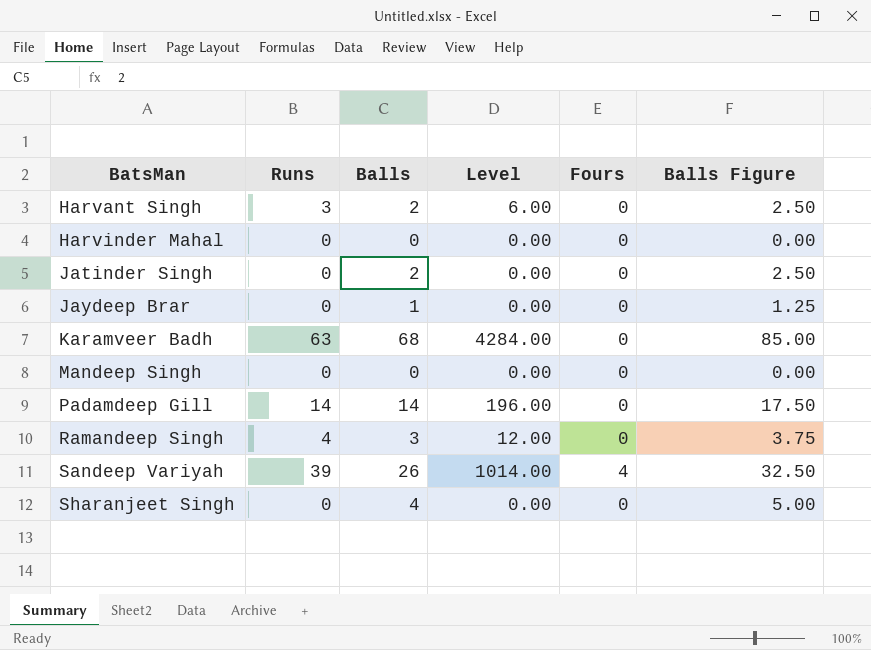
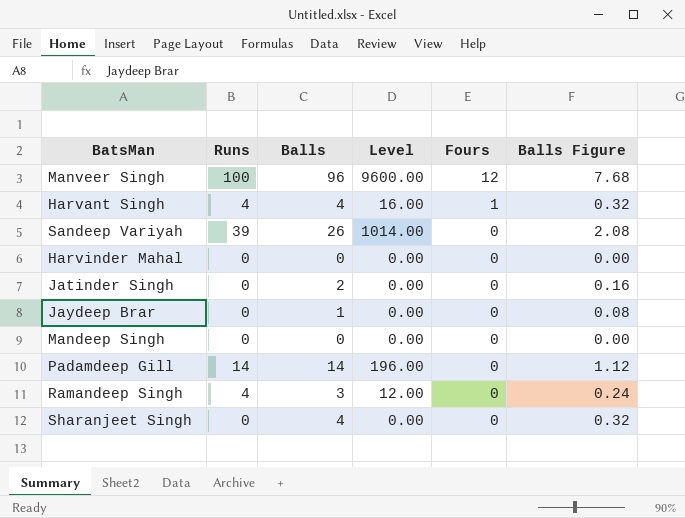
row order: BatsMan ascending -> Fours descending
column Balls Figure | formula: [Balls] * 1.25 -> [Balls] * 0.08
row Karamveer Badh: 63 | 68 | 4284.00 | 0 | 85.00 -> none
row Manveer Singh: none -> 100 | 96 | 9600.00 | 12 | 7.68
Harvant Singh | Runs: 3 -> 4
Harvant Singh | Balls: 2 -> 4
Harvant Singh | Level: 6.00 -> 16.00
Harvant Singh | Fours: 0 -> 1
Sandeep Variyah | Fours: 4 -> 0

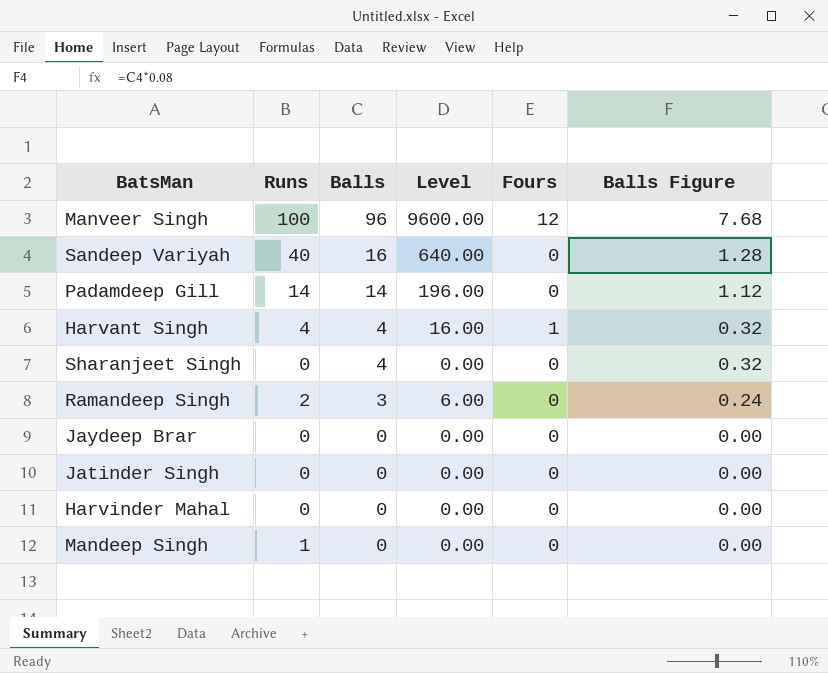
row order: Fours descending -> Balls descending
Sandeep Variyah | Runs: 39 -> 40
Sandeep Variyah | Balls: 26 -> 16
Sandeep Variyah | Level: 1014.00 -> 640.00
Sandeep Variyah | Balls Figure: 2.08 -> 1.28
Ramandeep Singh | Runs: 4 -> 2
Ramandeep Singh | Level: 12.00 -> 6.00
Jaydeep Brar | Balls: 1 -> 0
Jaydeep Brar | Balls Figure: 0.08 -> 0.00
Jatinder Singh | Balls: 2 -> 0
Jatinder Singh | Balls Figure: 0.16 -> 0.00
Mandeep Singh | Runs: 0 -> 1

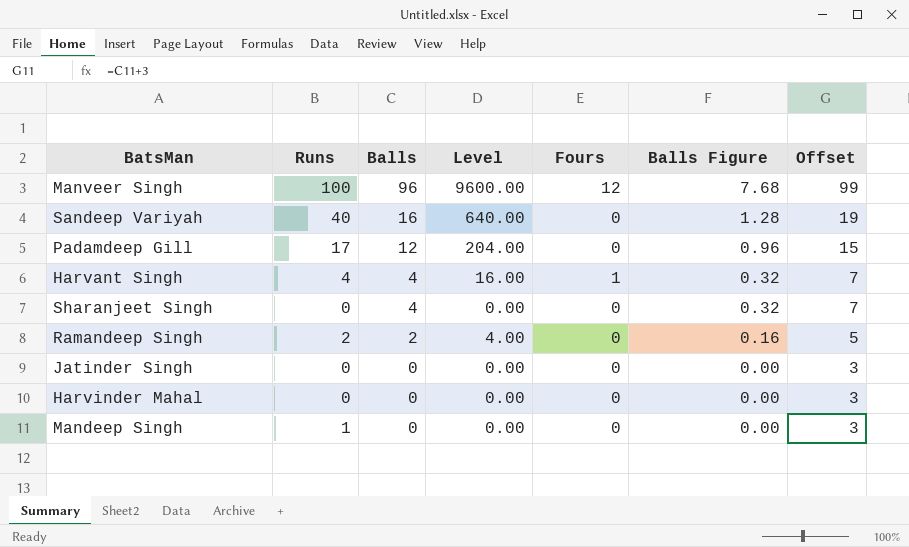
column Offset | formula: none -> [Balls] + 3
row Jaydeep Brar: 0 | 0 | 0.00 | 0 | 0.00 -> none
Padamdeep Gill | Runs: 14 -> 17
Padamdeep Gill | Balls: 14 -> 12
Padamdeep Gill | Level: 196.00 -> 204.00
Padamdeep Gill | Balls Figure: 1.12 -> 0.96
Ramandeep Singh | Balls: 3 -> 2
Ramandeep Singh | Level: 6.00 -> 4.00
Ramandeep Singh | Balls Figure: 0.24 -> 0.16

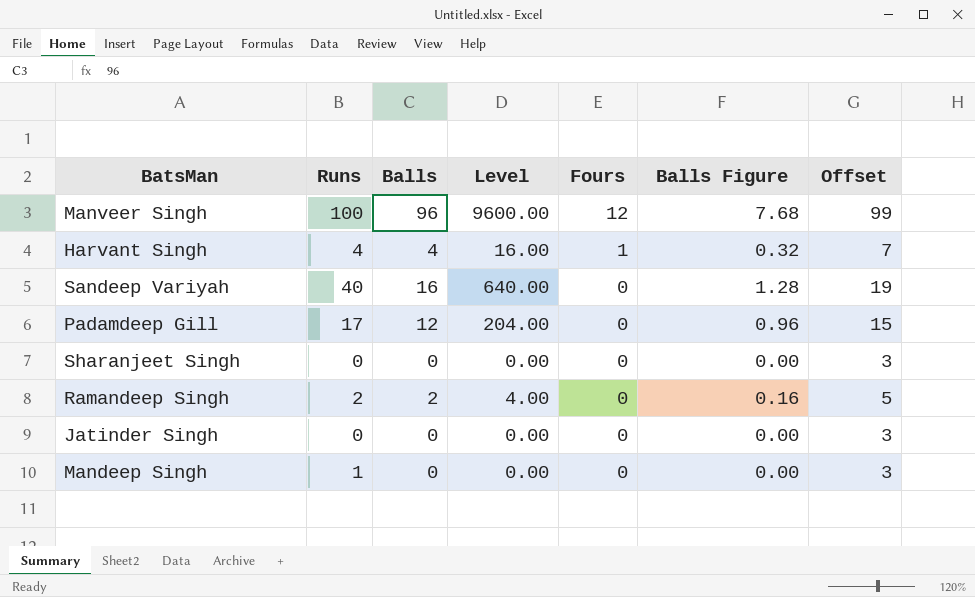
row order: Balls descending -> Fours descending
row Harvinder Mahal: 0 | 0 | 0.00 | 0 | 0.00 | 3 -> none
Sharanjeet Singh | Balls: 4 -> 0
Sharanjeet Singh | Balls Figure: 0.32 -> 0.00
Sharanjeet Singh | Offset: 7 -> 3

